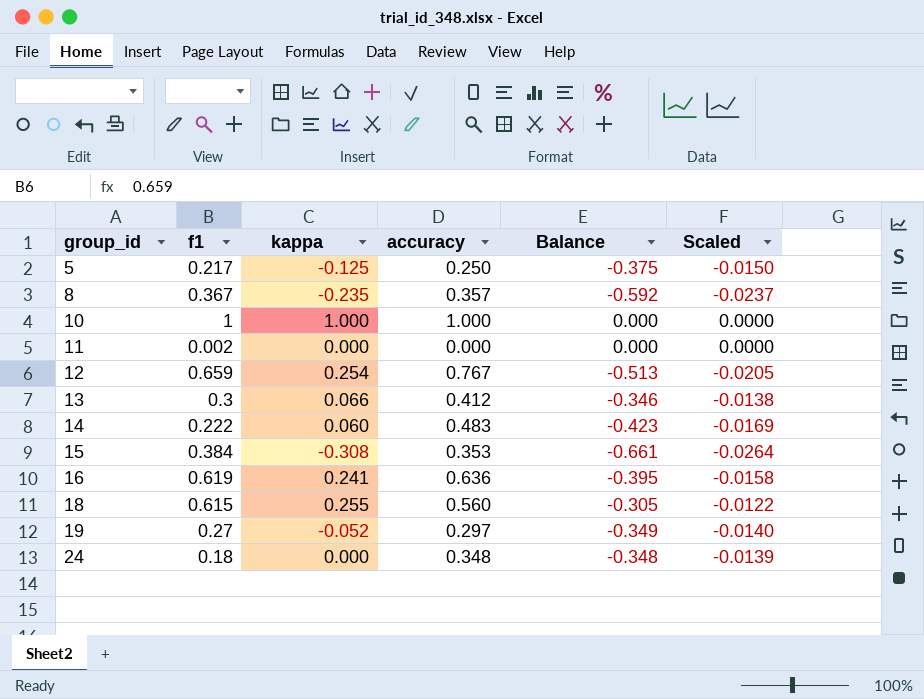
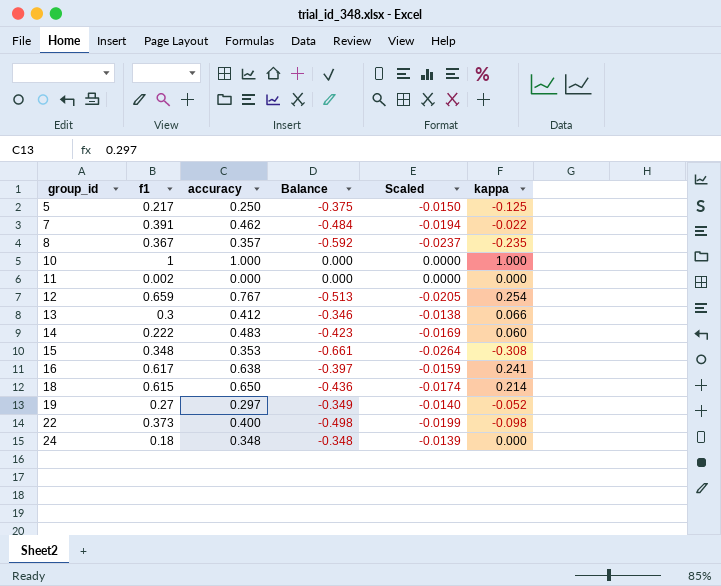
column kappa | position: 3 -> 6
row 7: none -> 0.391 | 0.462 | -0.484 | -0.0194 | -0.022
15 | f1: 0.384 -> 0.348
16 | f1: 0.619 -> 0.617
16 | accuracy: 0.636 -> 0.638
16 | Balance: -0.395 -> -0.397
16 | Scaled: -0.0158 -> -0.0159
18 | accuracy: 0.560 -> 0.650
18 | Balance: -0.305 -> -0.436
18 | Scaled: -0.0122 -> -0.0174
18 | kappa: 0.255 -> 0.214
row 22: none -> 0.373 | 0.400 | -0.498 | -0.0199 | -0.098

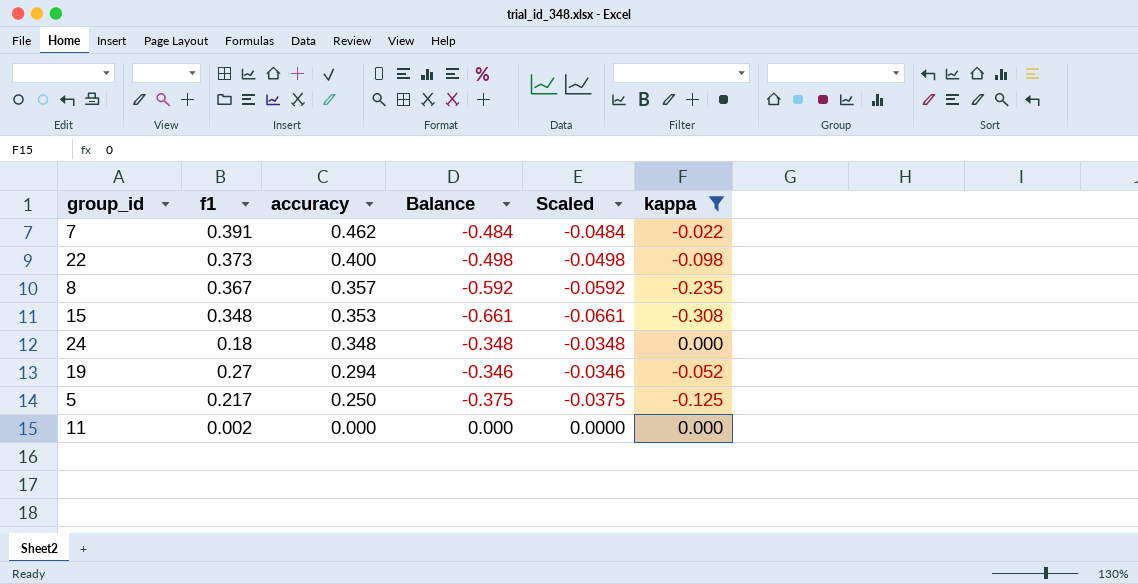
filter: none -> kappa <= 0.000
row order: group_id ascending -> accuracy descending
column Scaled | formula: [Balance] * 0.04 -> [Balance] * 0.1
19 | accuracy: 0.297 -> 0.294
19 | Balance: -0.349 -> -0.346

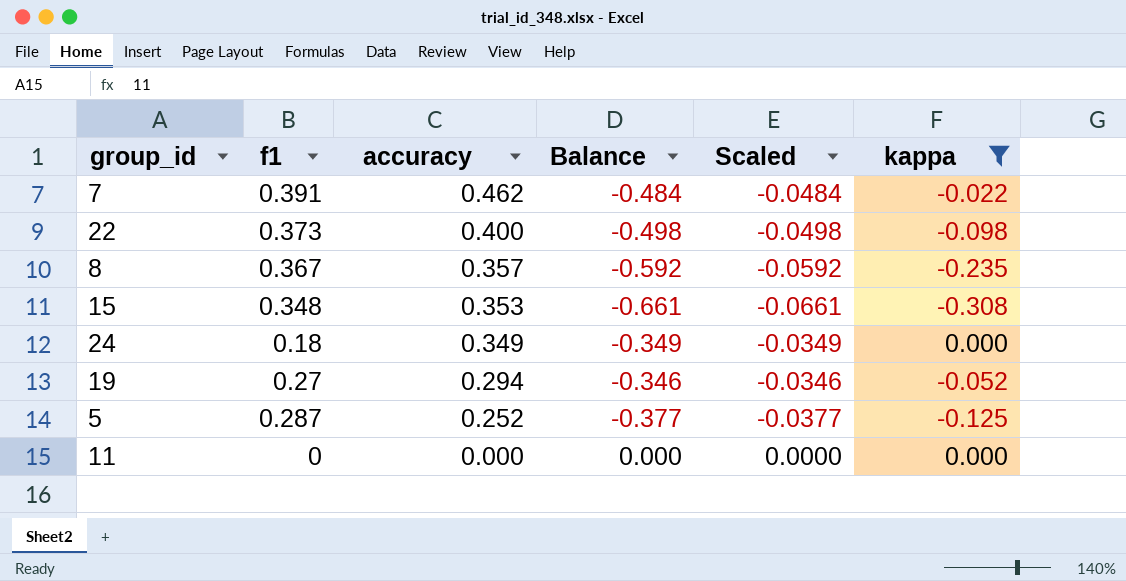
24 | accuracy: 0.348 -> 0.349
24 | Balance: -0.348 -> -0.349
24 | Scaled: -0.0348 -> -0.0349
5 | f1: 0.217 -> 0.287
5 | accuracy: 0.250 -> 0.252
5 | Balance: -0.375 -> -0.377
5 | Scaled: -0.0375 -> -0.0377
11 | f1: 0.002 -> 0

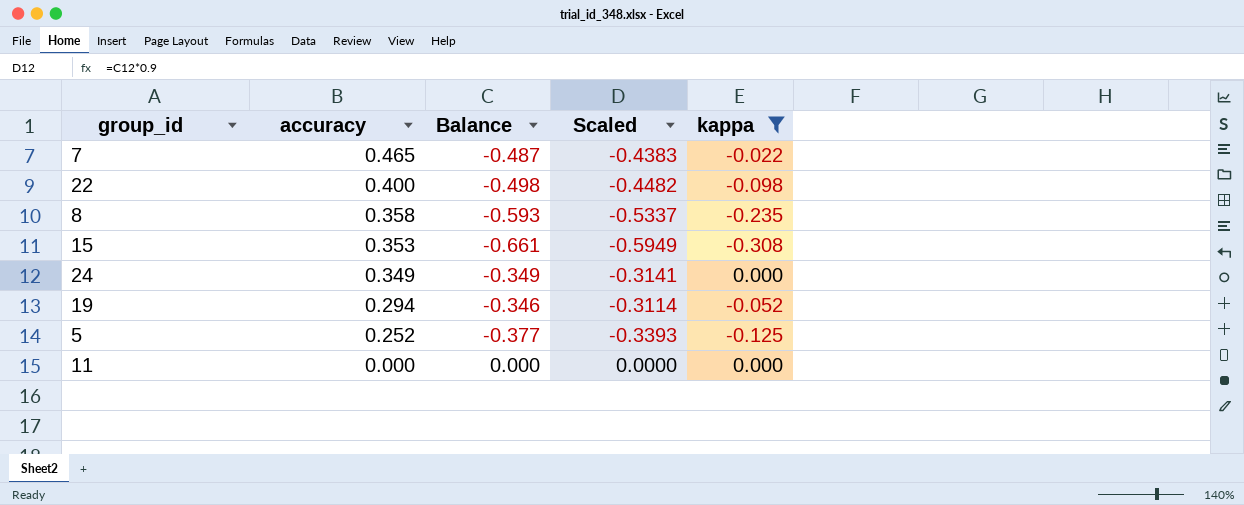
column f1 | position: 2 -> none
column Scaled | formula: [Balance] * 0.1 -> [Balance] * 0.9
7 | accuracy: 0.462 -> 0.465
7 | Balance: -0.484 -> -0.487
8 | accuracy: 0.357 -> 0.358
8 | Balance: -0.592 -> -0.593

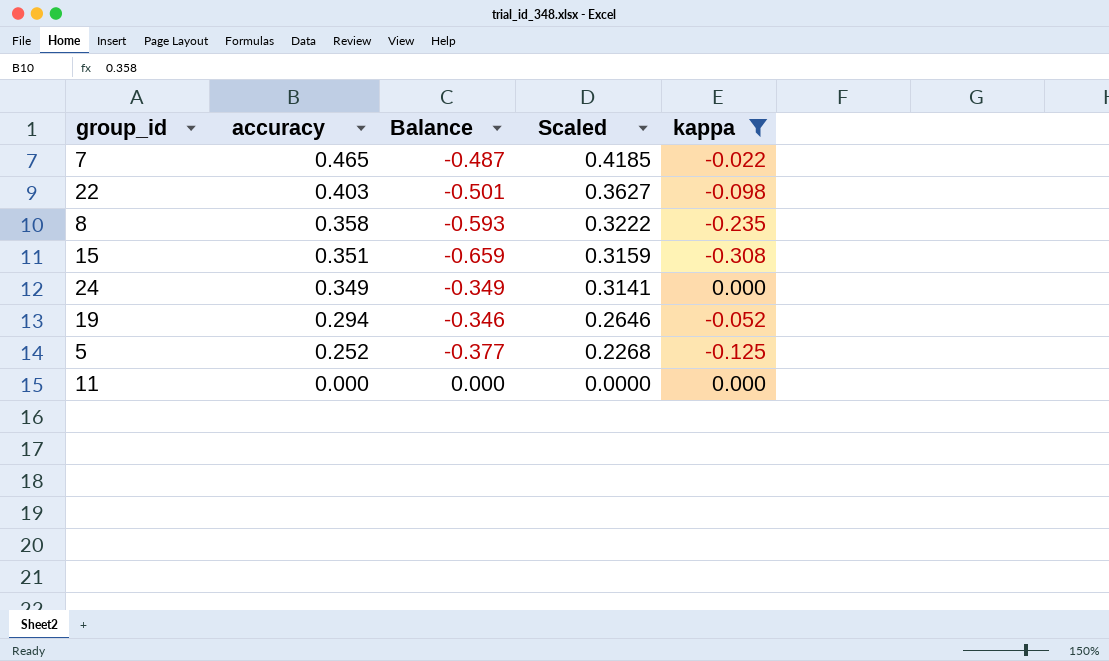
column Scaled | formula: [Balance] * 0.9 -> [accuracy] * 0.9
22 | accuracy: 0.400 -> 0.403
22 | Balance: -0.498 -> -0.501
15 | accuracy: 0.353 -> 0.351
15 | Balance: -0.661 -> -0.659

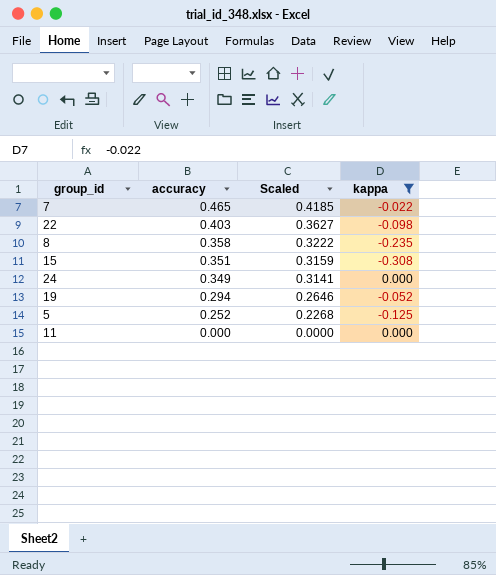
column Balance | formula: [kappa] - [accuracy] -> none

